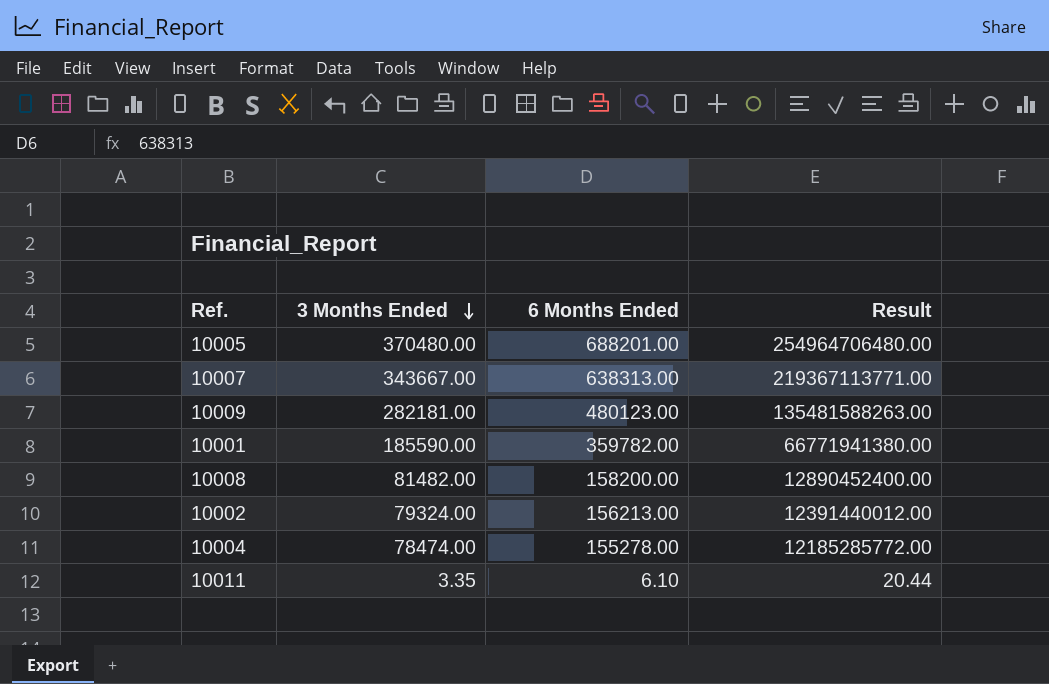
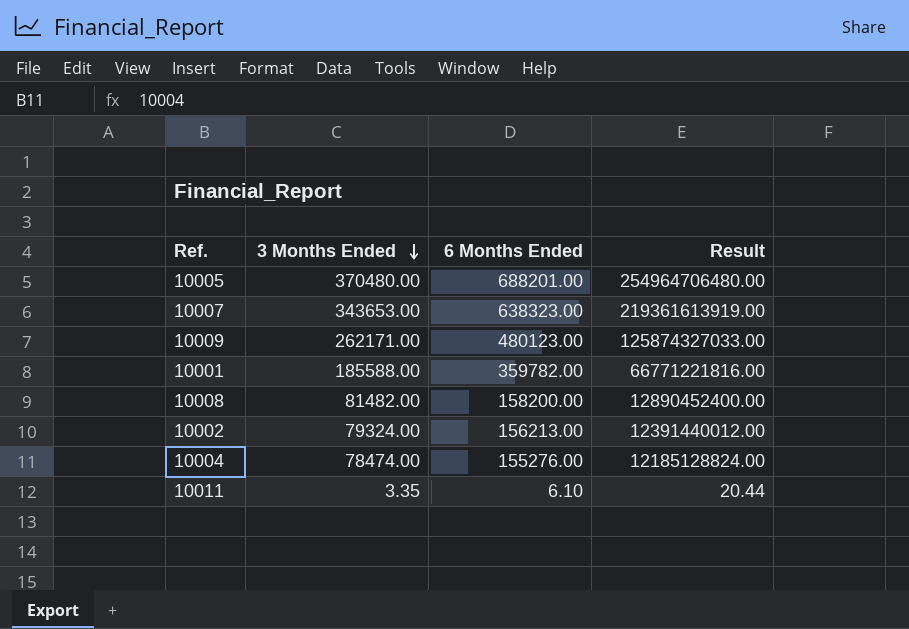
10007 | 3 Months Ended: 343667.00 -> 343653.00
10007 | 6 Months Ended: 638313.00 -> 638323.00
10007 | Result: 219367113771.00 -> 219361613919.00
10009 | 3 Months Ended: 282181.00 -> 262171.00
10009 | Result: 135481588263.00 -> 125874327033.00
10001 | 3 Months Ended: 185590.00 -> 185588.00
10001 | Result: 66771941380.00 -> 66771221816.00
10004 | 6 Months Ended: 155278.00 -> 155276.00
10004 | Result: 12185285772.00 -> 12185128824.00

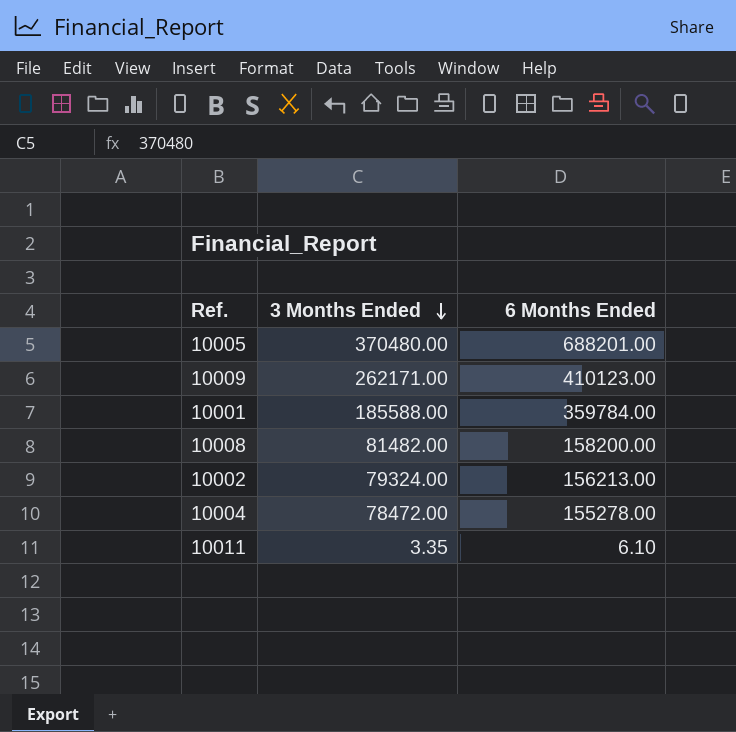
column Result | formula: [3 Months Ended] * [6 Months Ended] -> none
row 10007: 343653.00 | 638323.00 | 219361613919.00 -> none
10009 | 6 Months Ended: 480123.00 -> 410123.00
10001 | 6 Months Ended: 359782.00 -> 359784.00
10004 | 3 Months Ended: 78474.00 -> 78472.00
10004 | 6 Months Ended: 155276.00 -> 155278.00

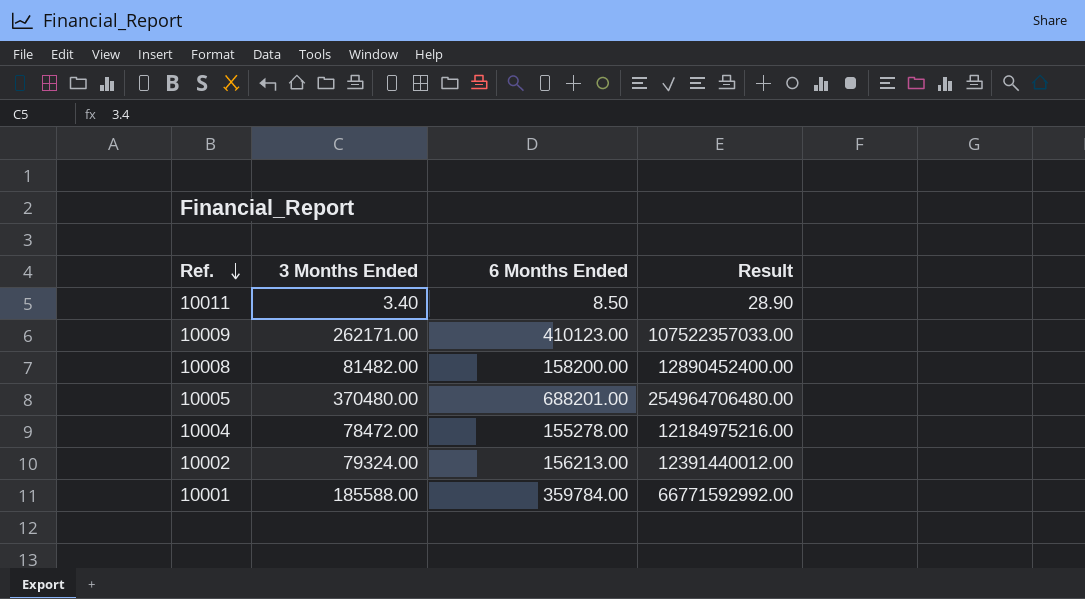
row order: 3 Months Ended descending -> Ref. descending
column Result | formula: none -> [3 Months Ended] * [6 Months Ended]
10011 | 3 Months Ended: 3.35 -> 3.40
10011 | 6 Months Ended: 6.10 -> 8.50

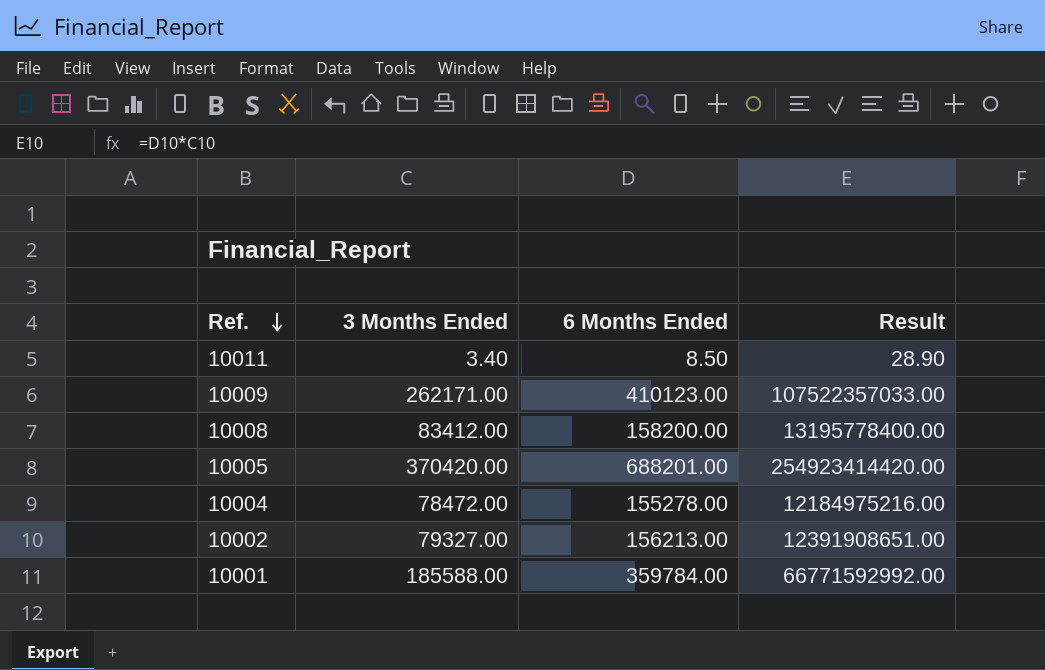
10008 | 3 Months Ended: 81482.00 -> 83412.00
10008 | Result: 12890452400.00 -> 13195778400.00
10005 | 3 Months Ended: 370480.00 -> 370420.00
10005 | Result: 254964706480.00 -> 254923414420.00
10002 | 3 Months Ended: 79324.00 -> 79327.00
10002 | Result: 12391440012.00 -> 12391908651.00

